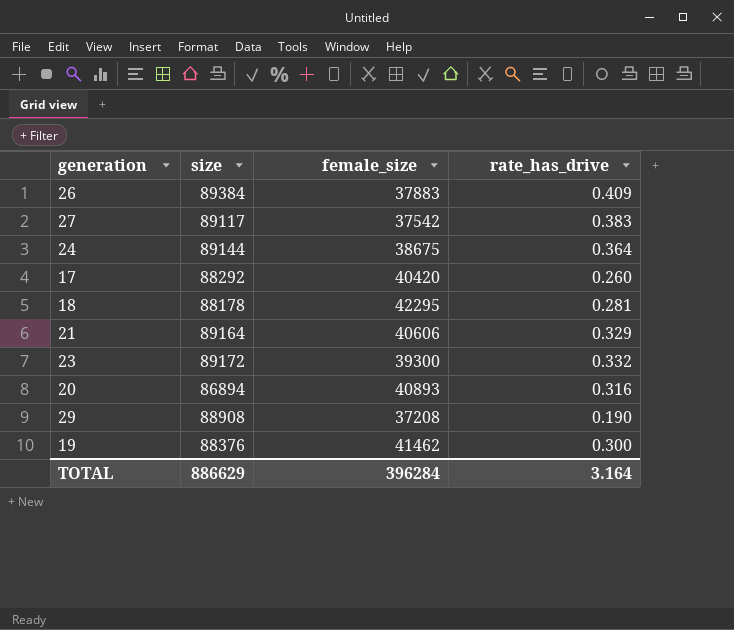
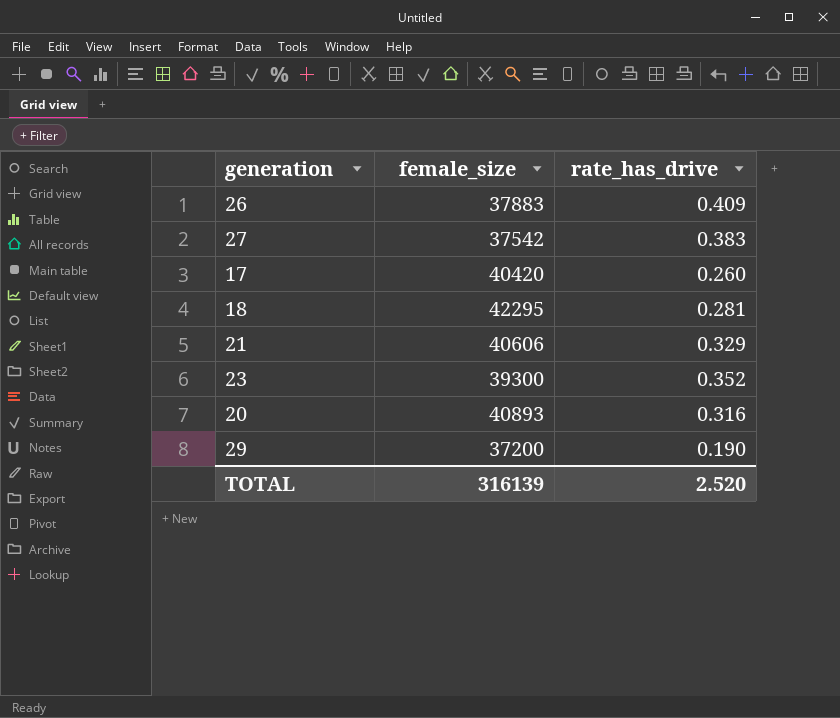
column size | position: 2 -> none
row 24: 89144 | 38675 | 0.364 -> none
row 19: 88376 | 41462 | 0.300 -> none
23 | rate_has_drive: 0.332 -> 0.352
29 | female_size: 37208 -> 37200
TOTAL | female_size: 396284 -> 316139
TOTAL | rate_has_drive: 3.164 -> 2.520

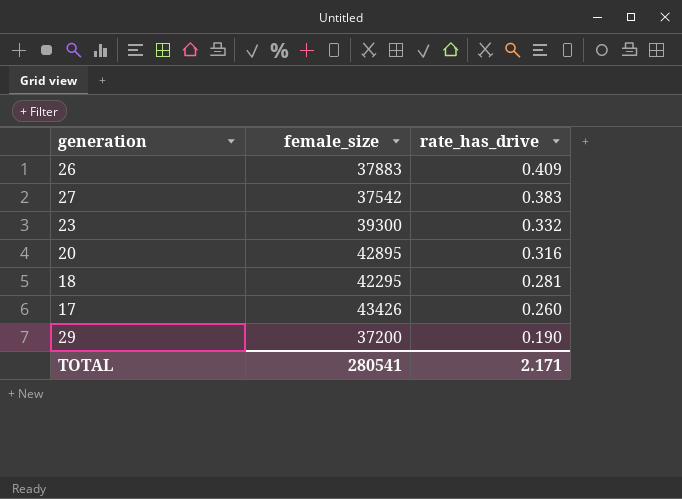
row order: none -> rate_has_drive descending
row 21: 40606 | 0.329 -> none
23 | rate_has_drive: 0.352 -> 0.332
20 | female_size: 40893 -> 42895
17 | female_size: 40420 -> 43426
TOTAL | female_size: 316139 -> 280541
TOTAL | rate_has_drive: 2.520 -> 2.171

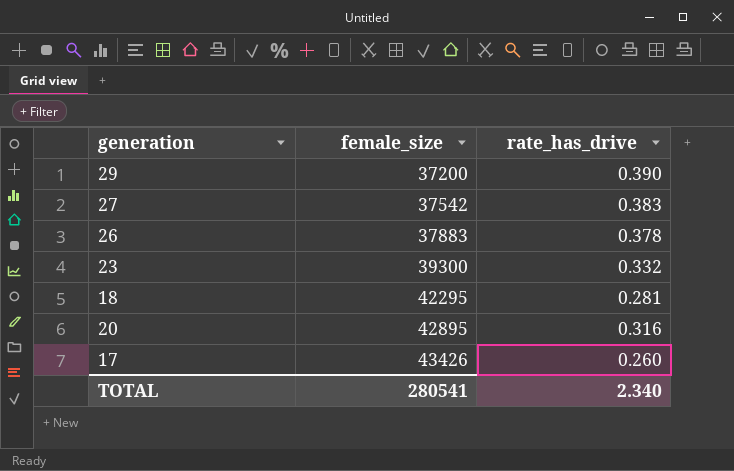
row order: rate_has_drive descending -> female_size ascending
29 | rate_has_drive: 0.190 -> 0.390
26 | rate_has_drive: 0.409 -> 0.378
TOTAL | rate_has_drive: 2.171 -> 2.340

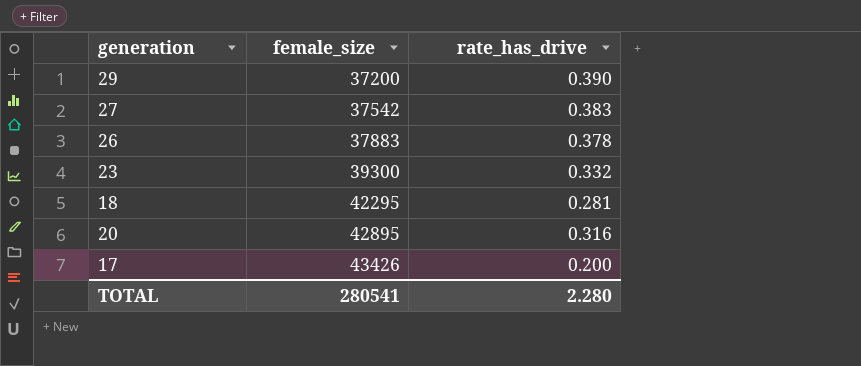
17 | rate_has_drive: 0.260 -> 0.200
TOTAL | rate_has_drive: 2.340 -> 2.280

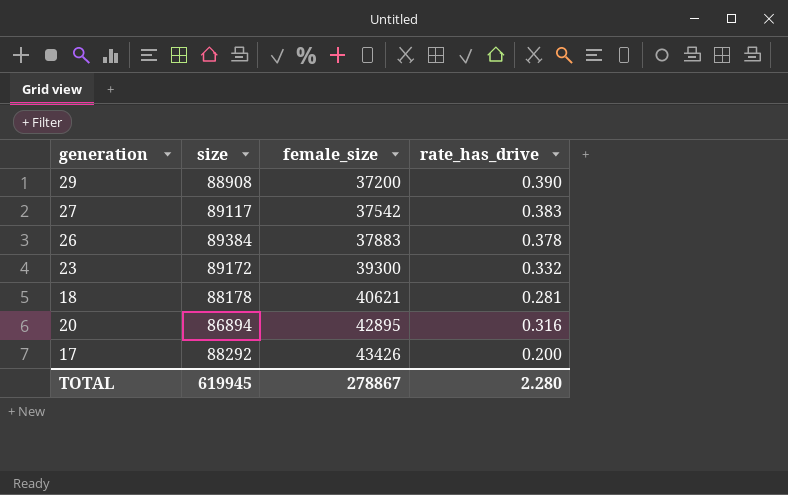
column size | position: none -> 2
18 | female_size: 42295 -> 40621
TOTAL | female_size: 280541 -> 278867

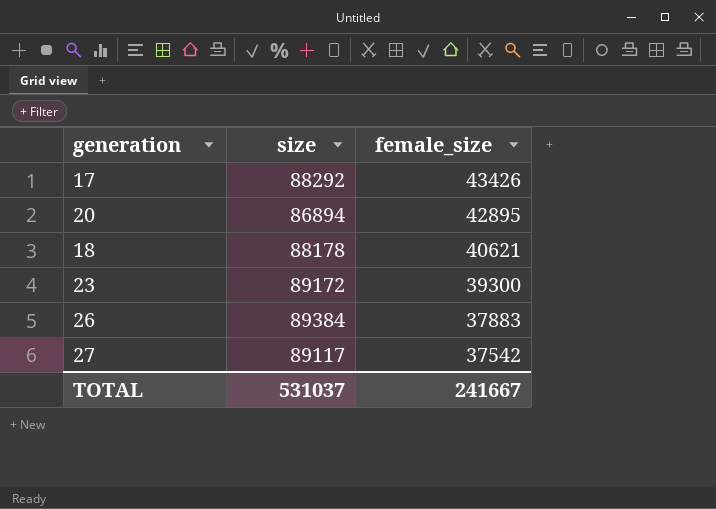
row order: female_size ascending -> female_size descending
column rate_has_drive | position: 4 -> none
row 29: 88908 | 37200 | 0.390 -> none
TOTAL | size: 619945 -> 531037
TOTAL | female_size: 278867 -> 241667

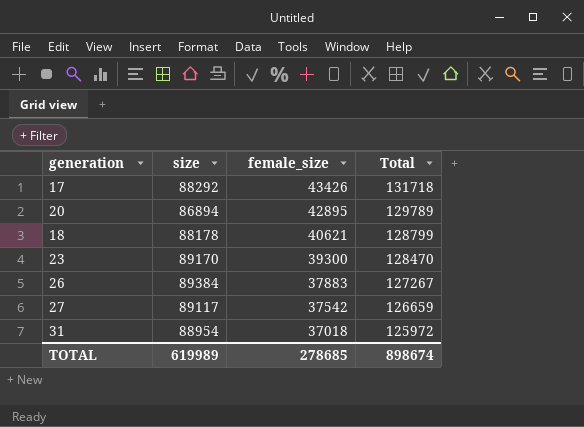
column Total | formula: none -> [size] + [female_size]
23 | size: 89172 -> 89170
row 31: none -> 88954 | 37018 | 125972
TOTAL | size: 531037 -> 619989
TOTAL | female_size: 241667 -> 278685

